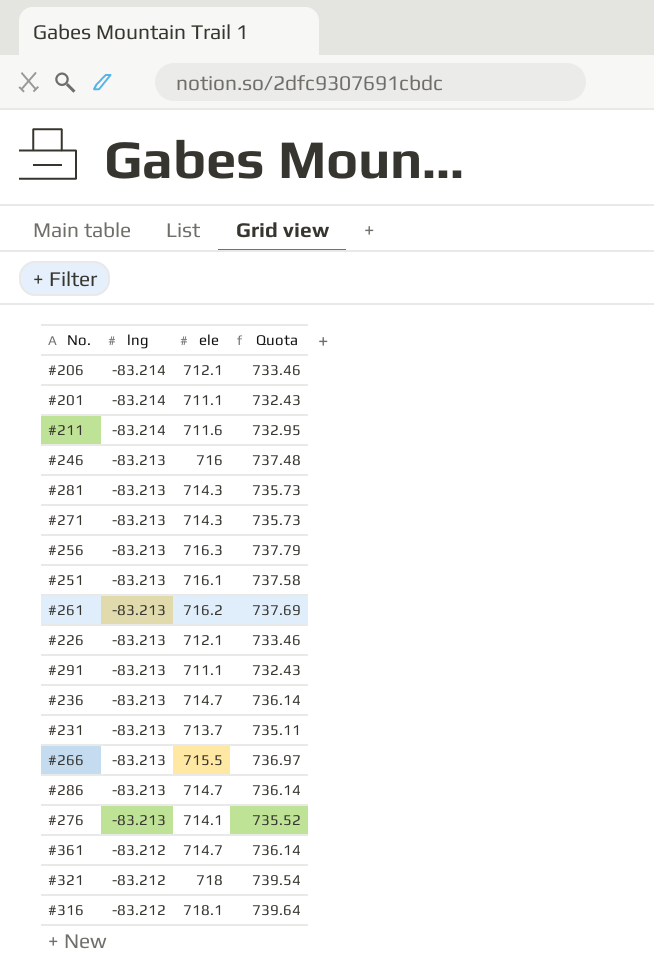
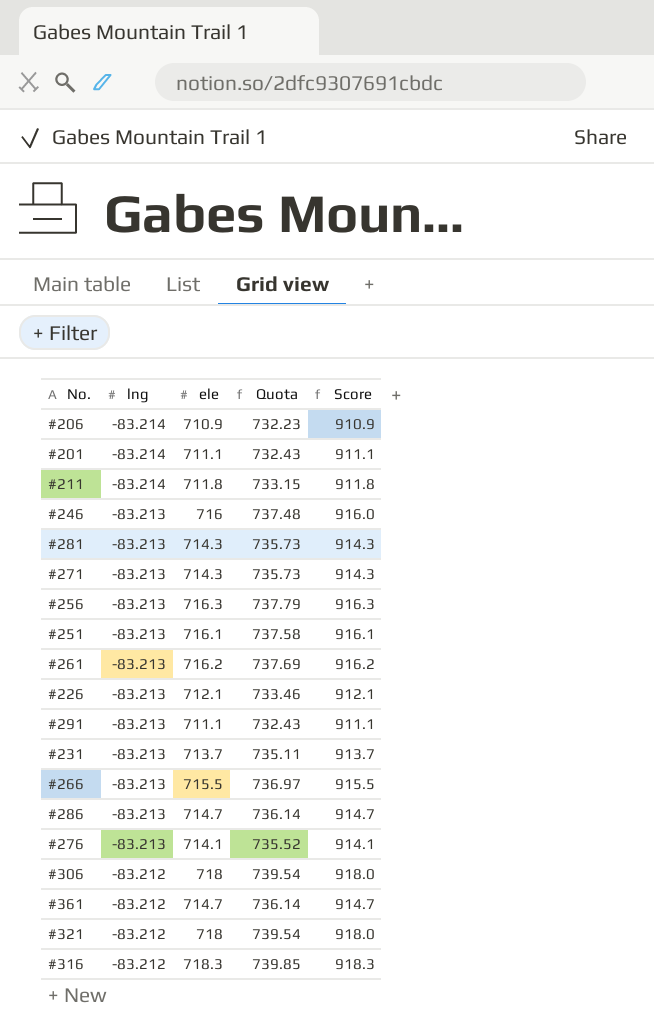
column Score | formula: none -> [ele] + 200
row #236: -83.213 | 714.7 | 736.14 -> none
#206 | ele: 712.1 -> 710.9
#206 | Quota: 733.46 -> 732.23
#211 | ele: 711.6 -> 711.8
#211 | Quota: 732.95 -> 733.15
row #306: none -> -83.212 | 718 | 739.54 | 918.0
#316 | ele: 718.1 -> 718.3
#316 | Quota: 739.64 -> 739.85

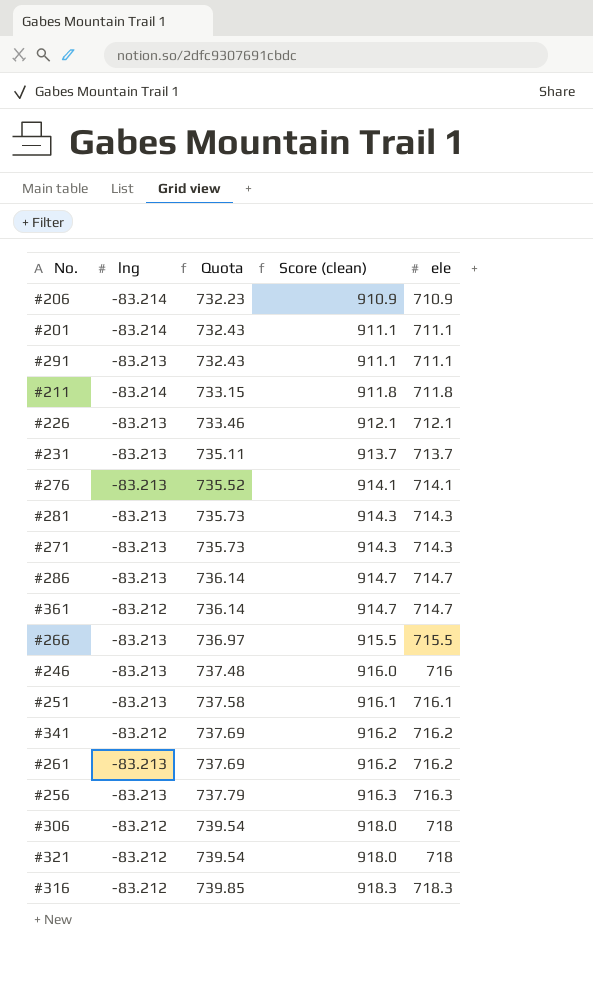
row order: lng ascending -> Quota ascending
column name: Score -> Score (clean)
column ele | position: 3 -> 5
row #341: none -> -83.212 | 737.69 | 916.2 | 716.2

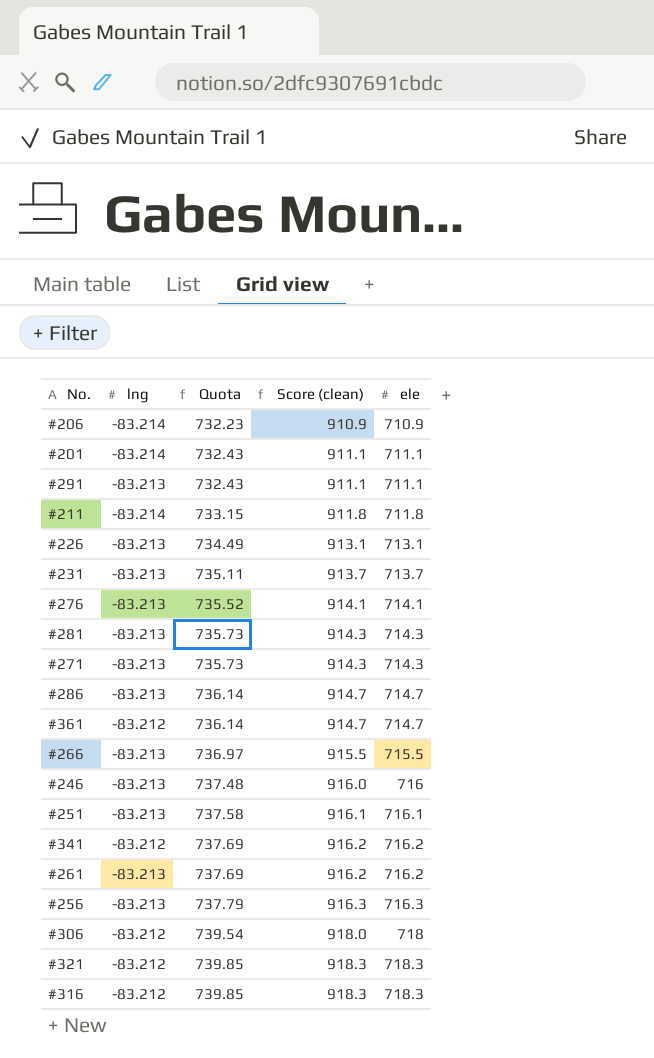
#226 | Quota: 733.46 -> 734.49
#226 | Score (clean): 912.1 -> 913.1
#226 | ele: 712.1 -> 713.1
#321 | Quota: 739.54 -> 739.85
#321 | Score (clean): 918.0 -> 918.3
#321 | ele: 718 -> 718.3

